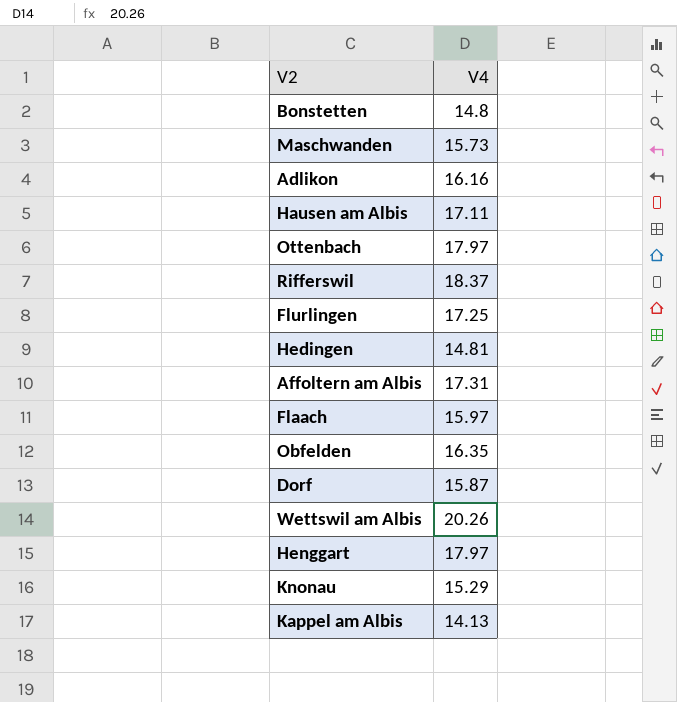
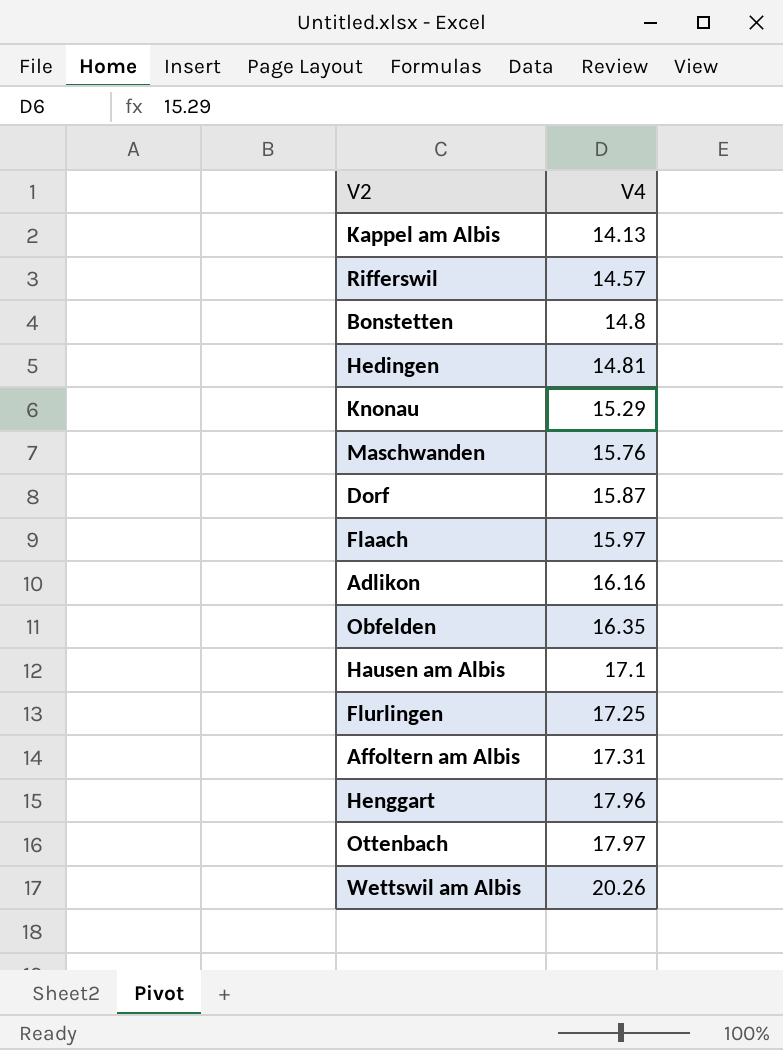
row order: none -> V4 ascending
Rifferswil | V4: 18.37 -> 14.57
Maschwanden | V4: 15.73 -> 15.76
Hausen am Albis | V4: 17.11 -> 17.1
Henggart | V4: 17.97 -> 17.96

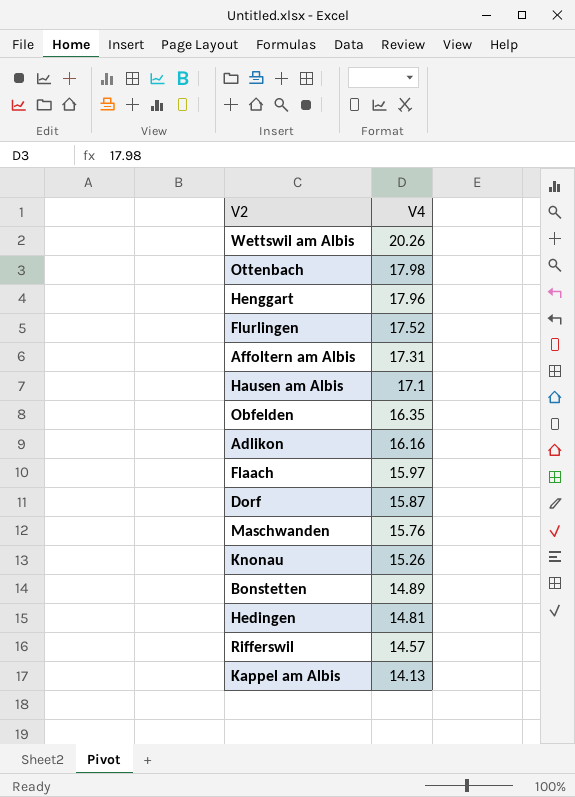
row order: V4 ascending -> V4 descending
Ottenbach | V4: 17.97 -> 17.98
Flurlingen | V4: 17.25 -> 17.52
Knonau | V4: 15.29 -> 15.26
Bonstetten | V4: 14.8 -> 14.89

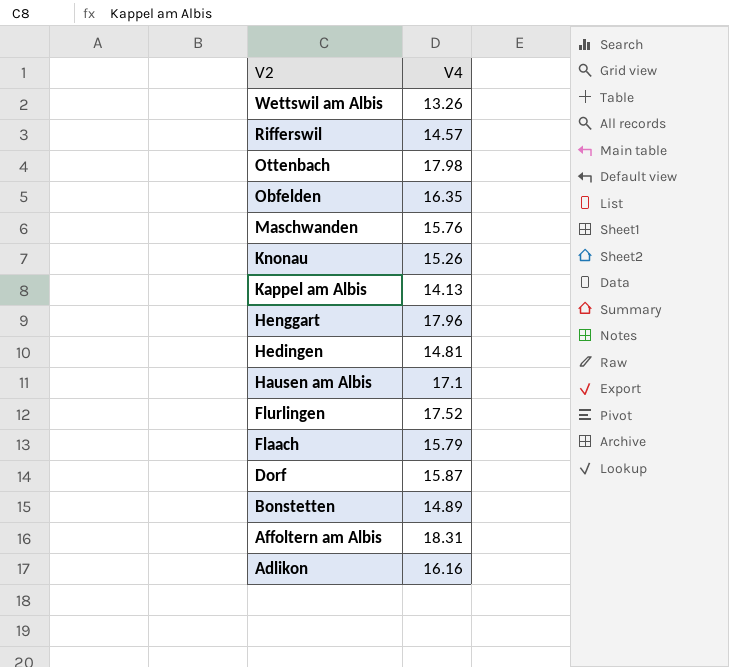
row order: V4 descending -> V2 descending
Wettswil am Albis | V4: 20.26 -> 13.26
Flaach | V4: 15.97 -> 15.79
Affoltern am Albis | V4: 17.31 -> 18.31

